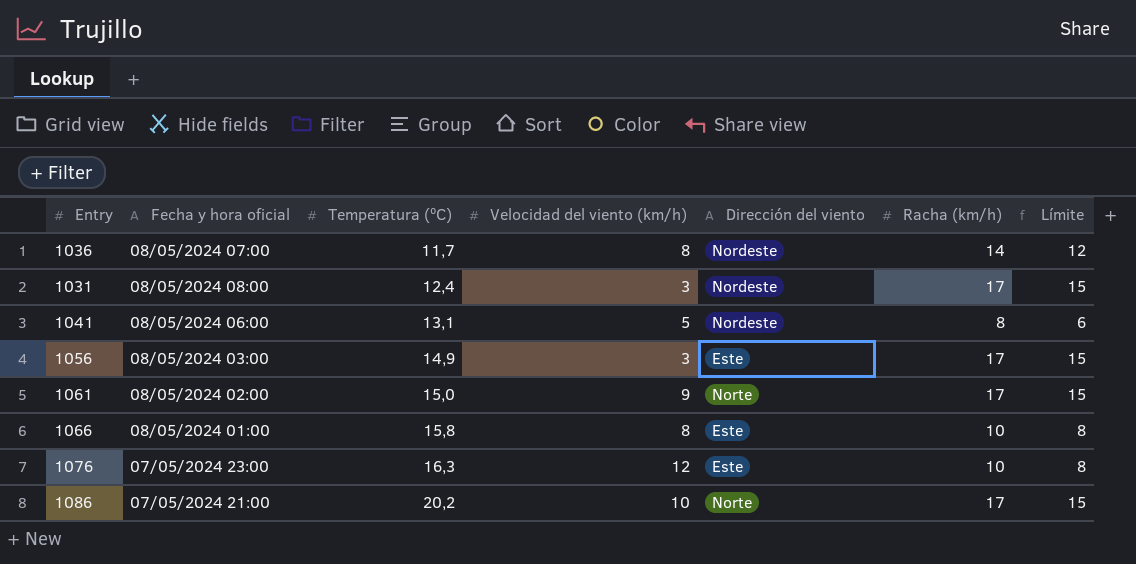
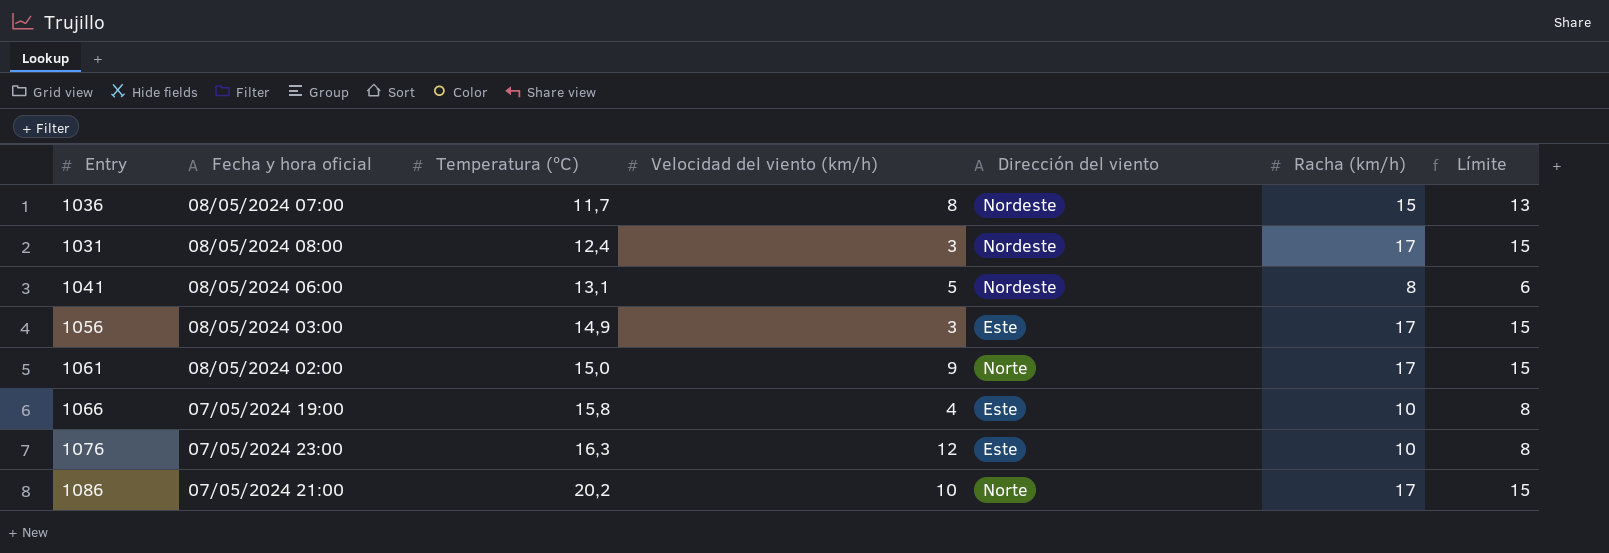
1036 | Racha (km/h): 14 -> 15
1036 | Límite: 12 -> 13
1066 | Fecha y hora oficial: 08/05/2024 01:00 -> 07/05/2024 19:00
1066 | Velocidad del viento (km/h): 8 -> 4

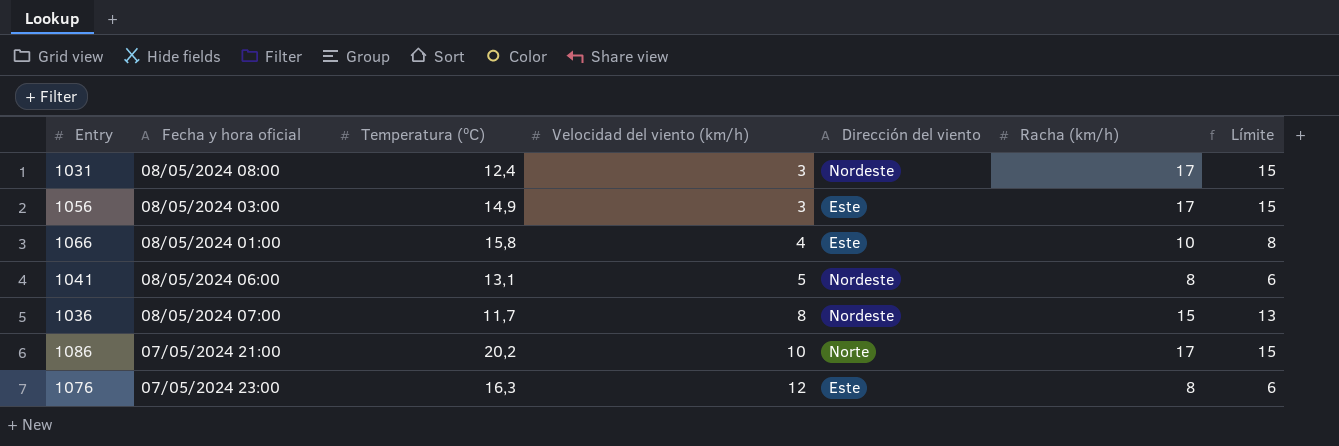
row order: Temperatura (ºC) ascending -> Velocidad del viento (km/h) ascending
row 1061: 08/05/2024 02:00 | 15,0 | 9 | Norte | 17 | 15 -> none
1066 | Fecha y hora oficial: 07/05/2024 19:00 -> 08/05/2024 01:00
1076 | Racha (km/h): 10 -> 8
1076 | Límite: 8 -> 6

